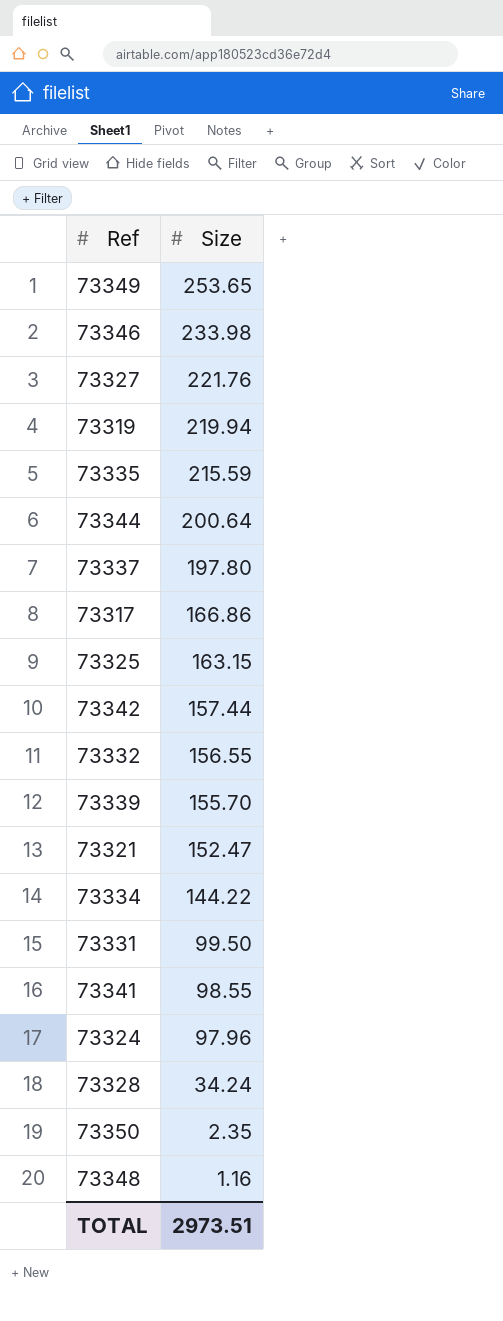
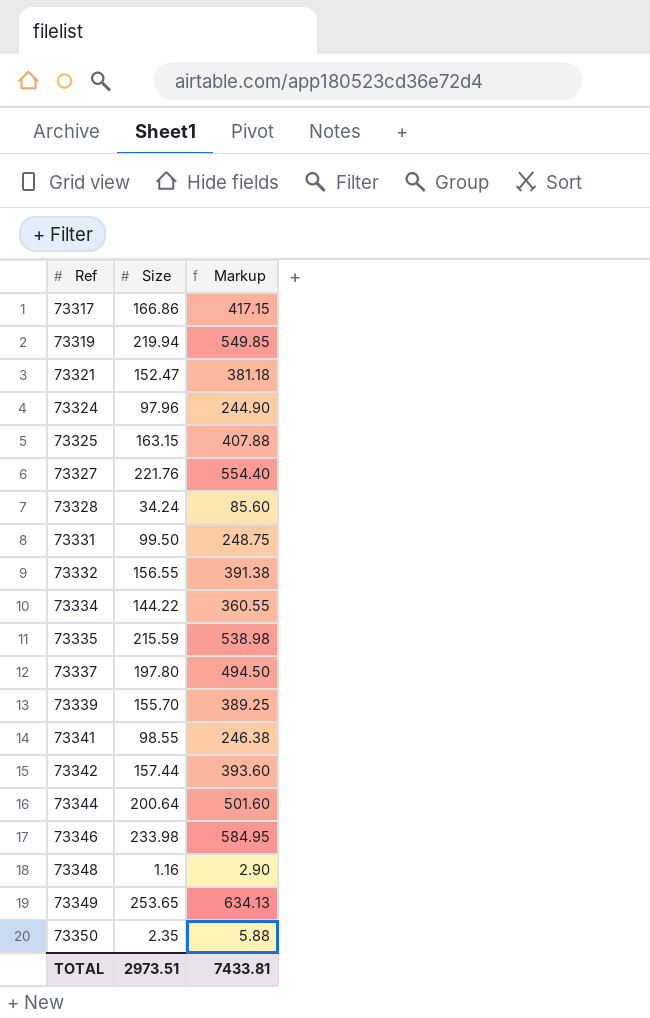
row order: Size descending -> Ref ascending
column Markup | formula: none -> [Size] * 2.5

